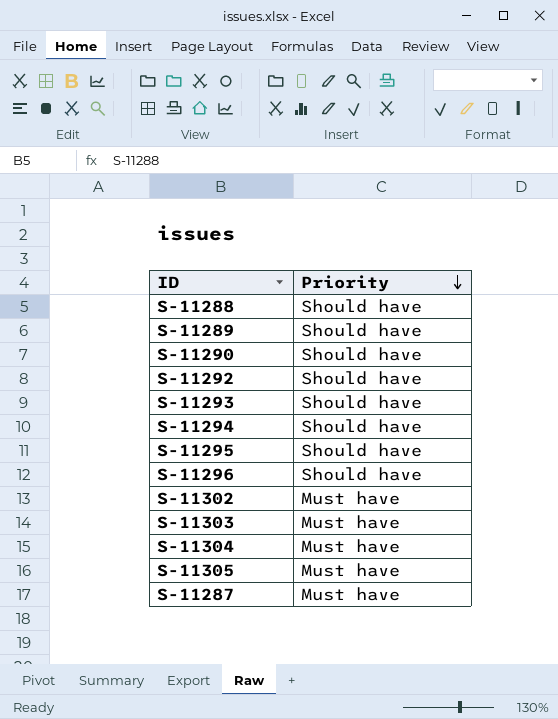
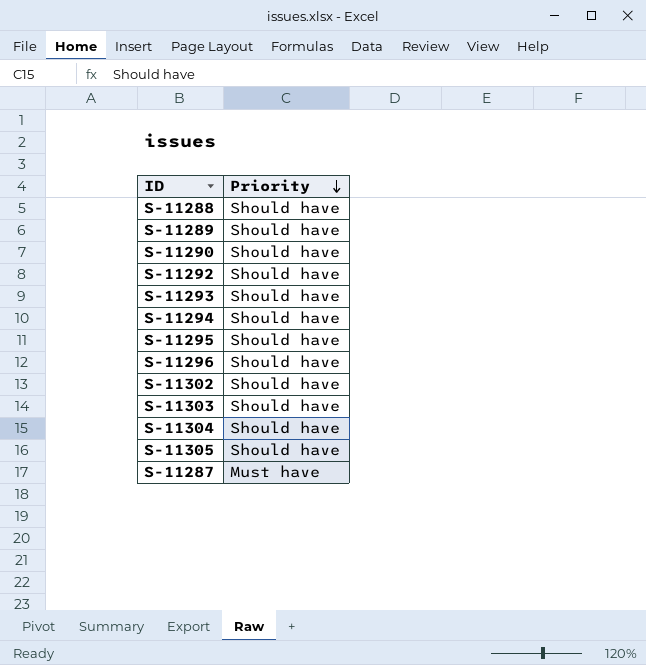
S-11302 | Priority: Must have -> Should have
S-11303 | Priority: Must have -> Should have
S-11304 | Priority: Must have -> Should have
S-11305 | Priority: Must have -> Should have

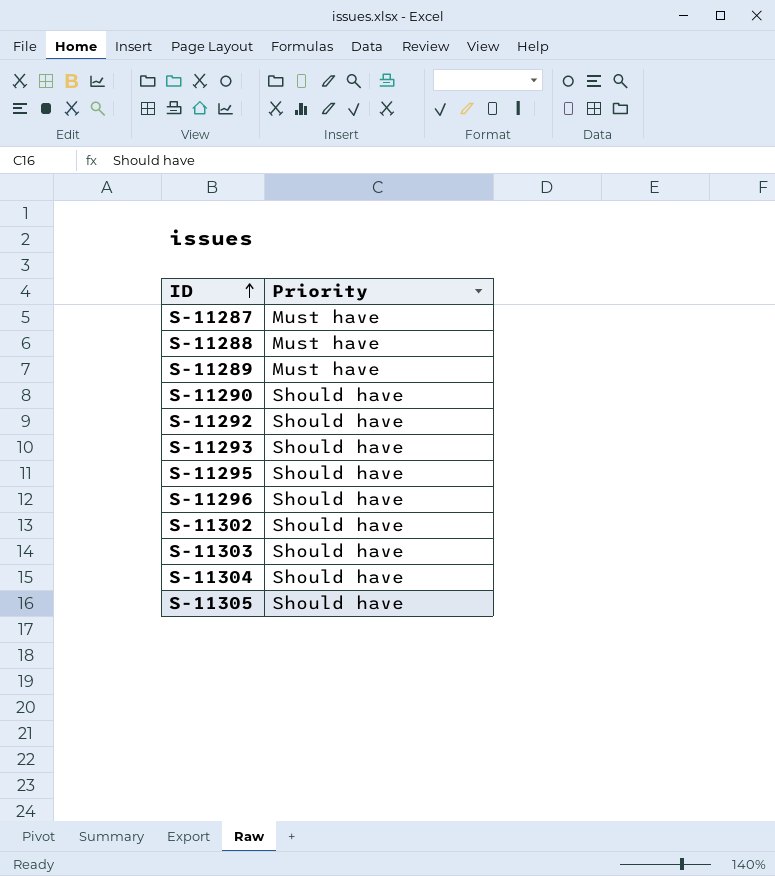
row order: Priority descending -> ID ascending
row S-11294: Should have -> none
S-11288 | Priority: Should have -> Must have
S-11289 | Priority: Should have -> Must have

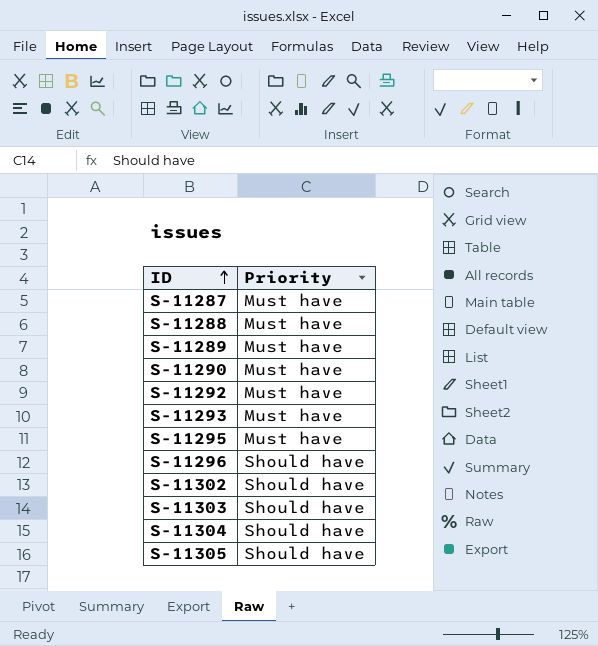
S-11290 | Priority: Should have -> Must have
S-11292 | Priority: Should have -> Must have
S-11293 | Priority: Should have -> Must have
S-11295 | Priority: Should have -> Must have

